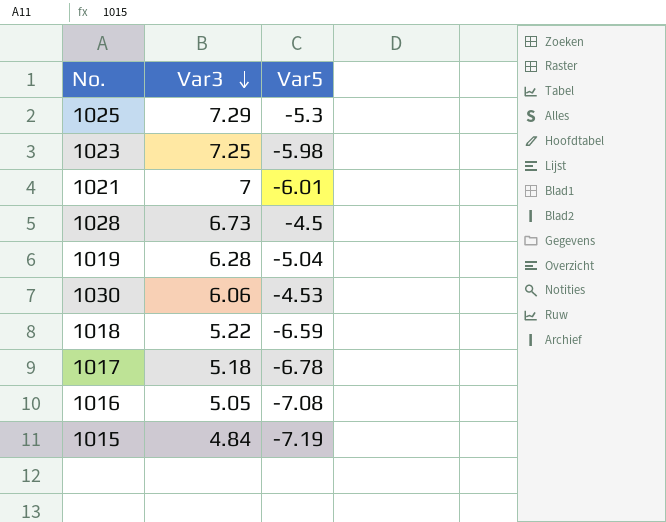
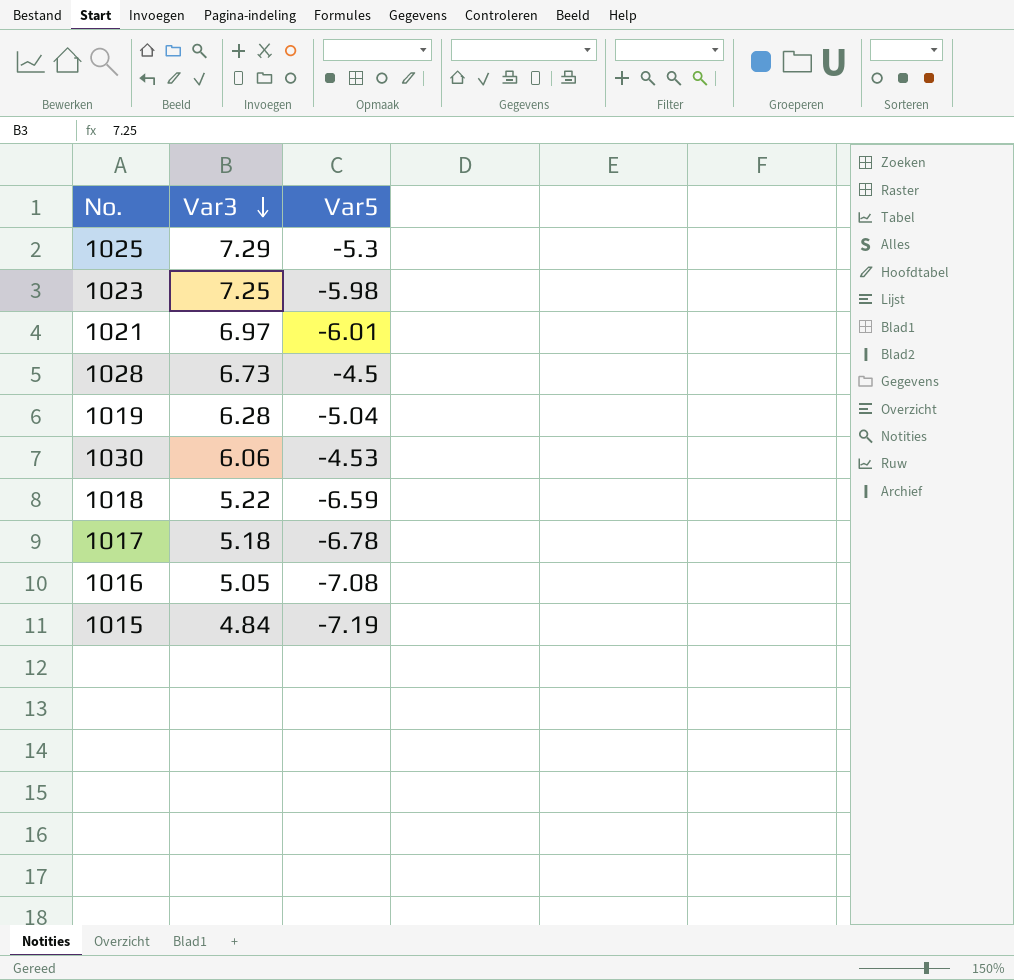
1021 | Var3: 7 -> 6.97

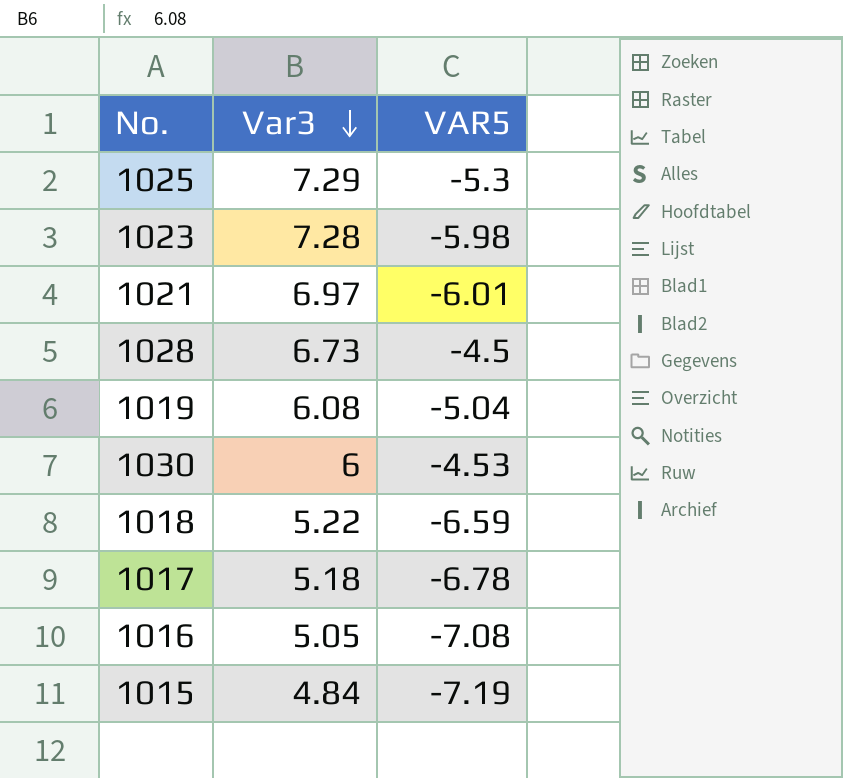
column name: Var5 -> VAR5
1023 | Var3: 7.25 -> 7.28
1019 | Var3: 6.28 -> 6.08
1030 | Var3: 6.06 -> 6

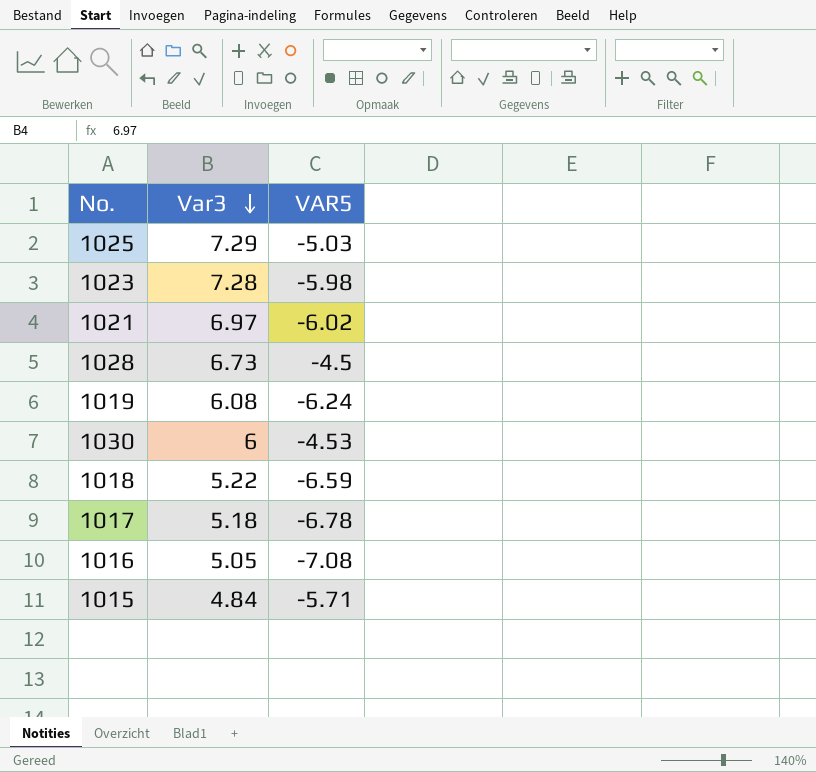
1025 | VAR5: -5.3 -> -5.03
1021 | VAR5: -6.01 -> -6.02
1019 | VAR5: -5.04 -> -6.24
1015 | VAR5: -7.19 -> -5.71

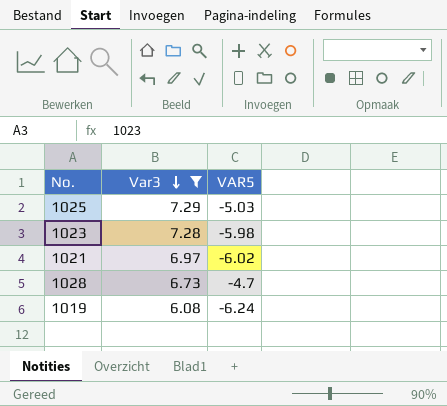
filter: none -> Var3 >= 6.08
1028 | VAR5: -4.5 -> -4.7

